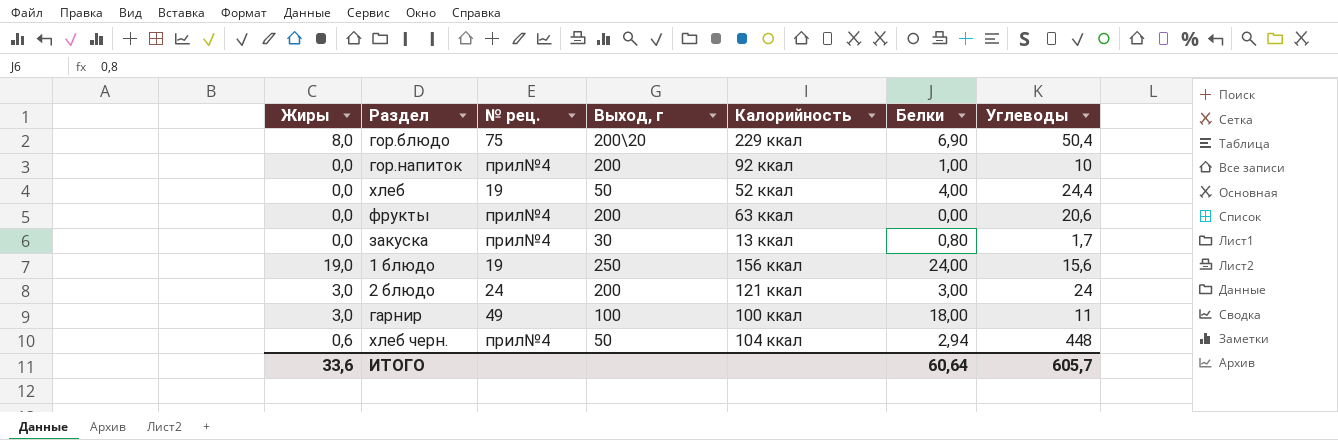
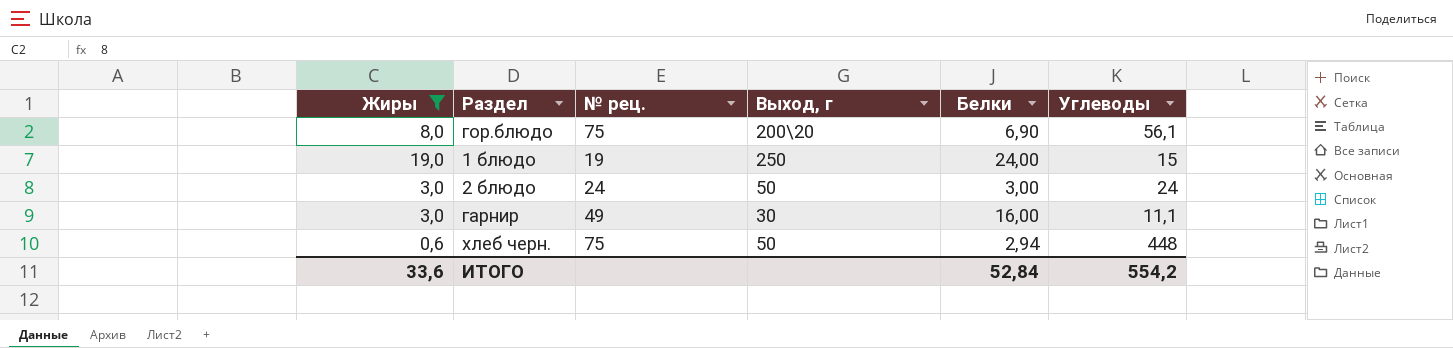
filter: none -> Жиры != 0,0
column Калорийность | position: 5 -> none
гор.блюдо | Углеводы: 50,4 -> 56,1
1 блюдо | Углеводы: 15,6 -> 15
2 блюдо | Выход, г: 200 -> 50
гарнир | Выход, г: 100 -> 30
гарнир | Белки: 18,00 -> 16,00
гарнир | Углеводы: 11 -> 11,1
хлеб черн. | № рец.: прил№4 -> 75
ИТОГО | Белки: 60,64 -> 52,84
ИТОГО | Углеводы: 605,7 -> 554,2

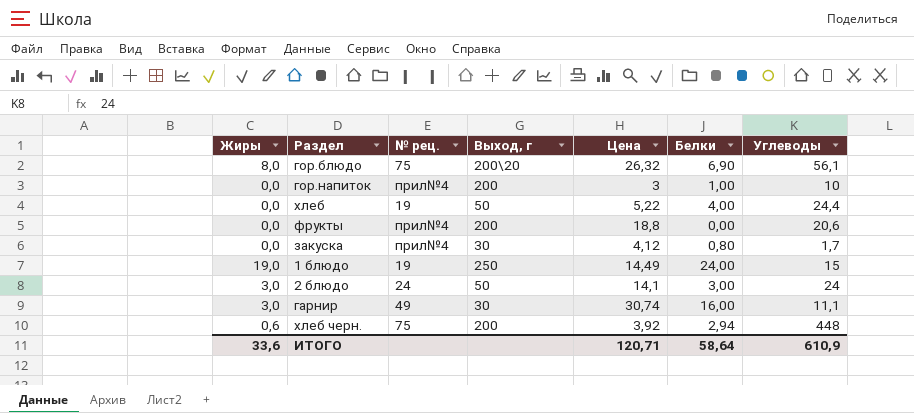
filter: Жиры != 0,0 -> none
column Цена | position: none -> 5
хлеб черн. | Выход, г: 50 -> 200
ИТОГО | Белки: 52,84 -> 58,64
ИТОГО | Углеводы: 554,2 -> 610,9

